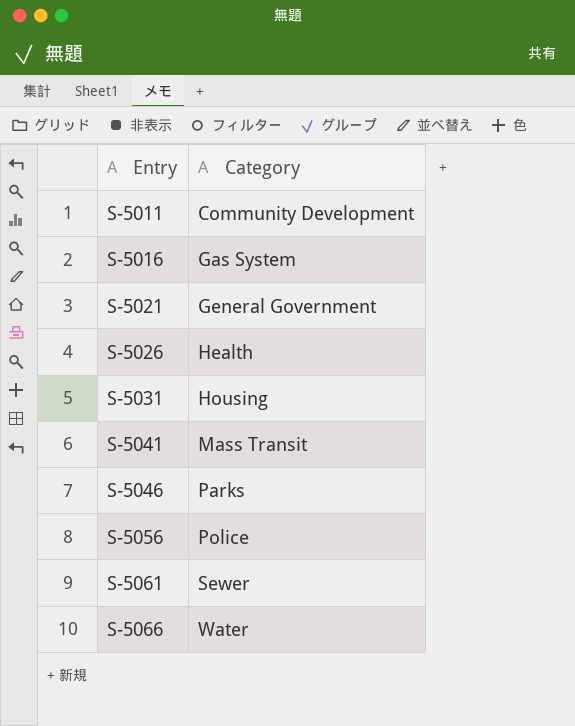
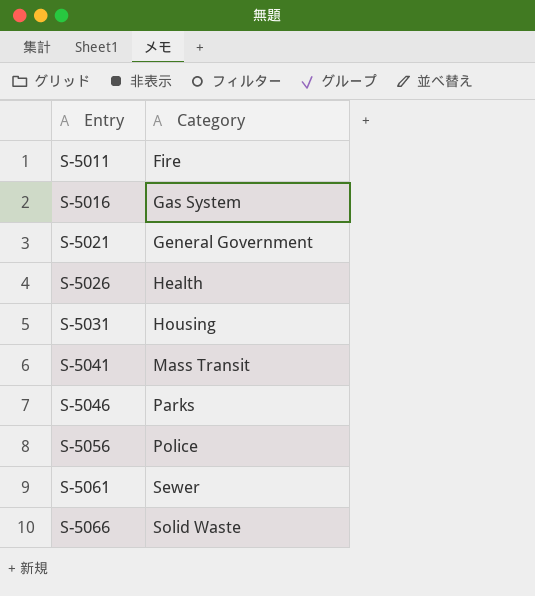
S-5011 | Category: Community Development -> Fire
S-5066 | Category: Water -> Solid Waste

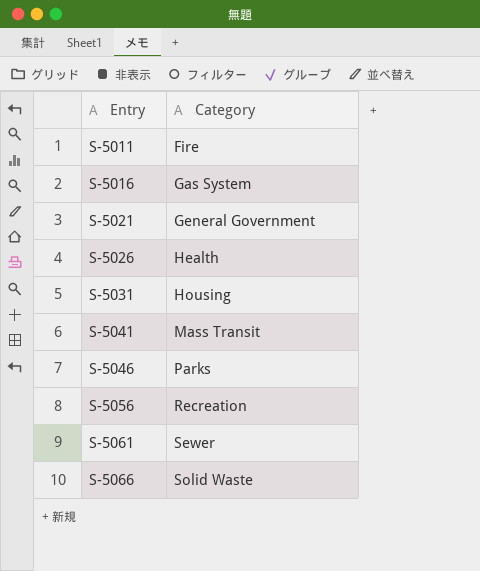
S-5056 | Category: Police -> Recreation

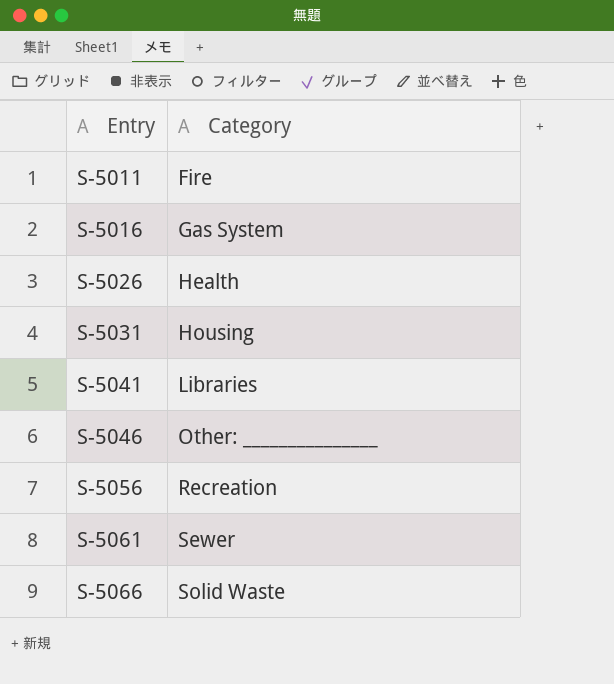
row S-5021: General Government -> none
S-5041 | Category: Mass Transit -> Libraries
S-5046 | Category: Parks -> Other: _______________

